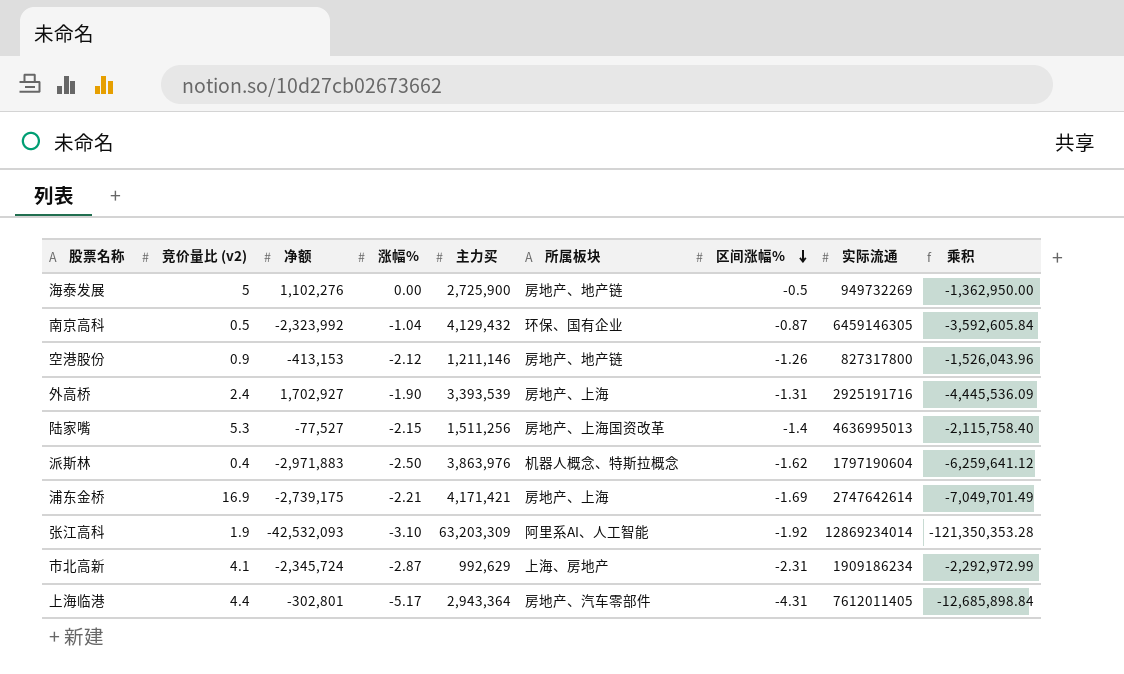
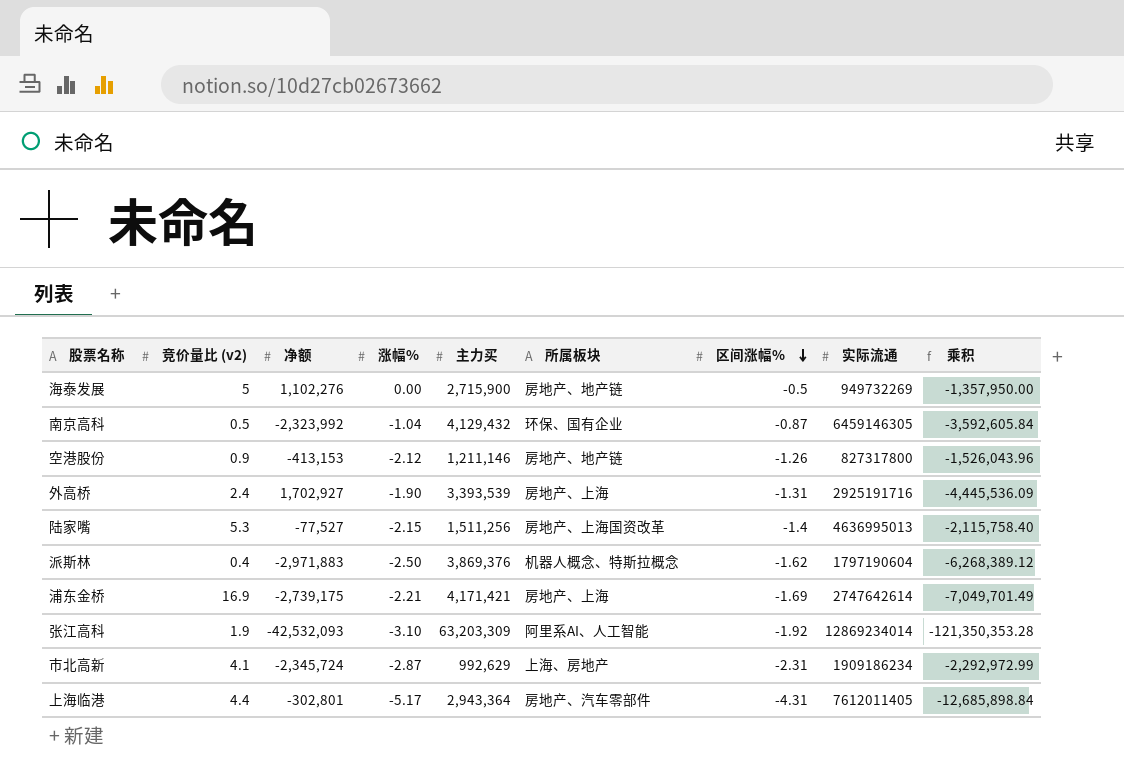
海泰发展 | 主力买: 2,725,900 -> 2,715,900
海泰发展 | 乘积: -1,362,950.00 -> -1,357,950.00
派斯林 | 主力买: 3,863,976 -> 3,869,376
派斯林 | 乘积: -6,259,641.12 -> -6,268,389.12

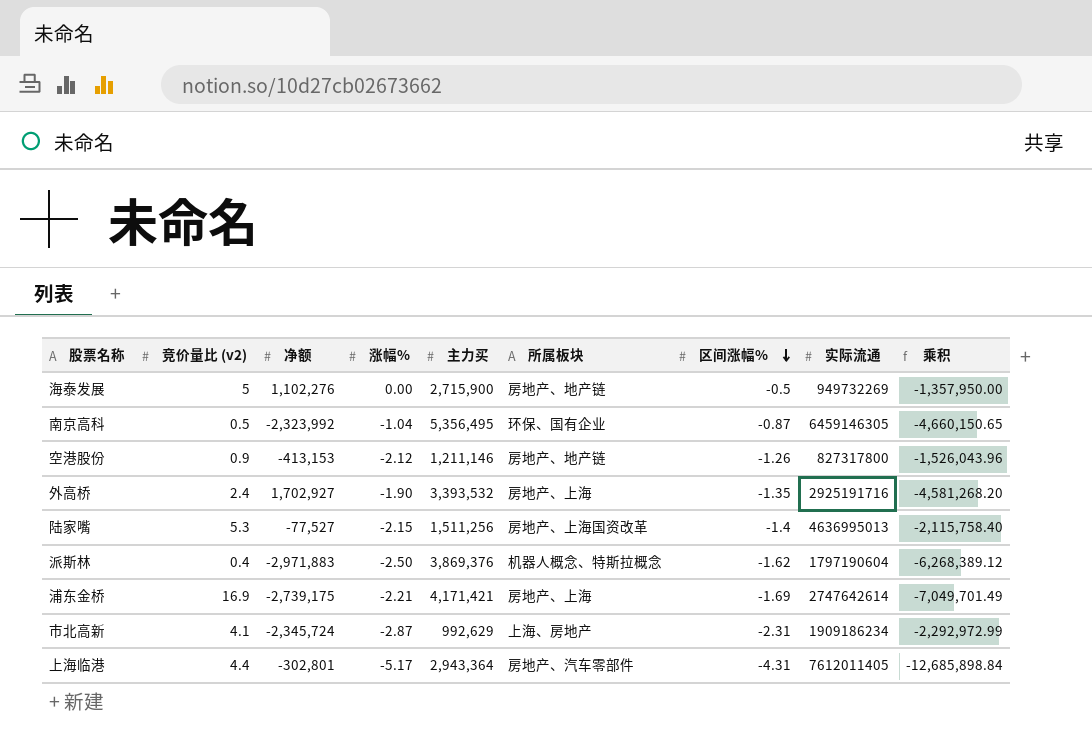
row 张江高科: 1.9 | -42,532,093 | -3.10 | 63,203,309 | 阿里系AI、人工智能 | -1.92 | 12869234014 | -121,350,353.28 -> none
南京高科 | 主力买: 4,129,432 -> 5,356,495
南京高科 | 乘积: -3,592,605.84 -> -4,660,150.65
外高桥 | 主力买: 3,393,539 -> 3,393,532
外高桥 | 区间涨幅%: -1.31 -> -1.35
外高桥 | 乘积: -4,445,536.09 -> -4,581,268.20

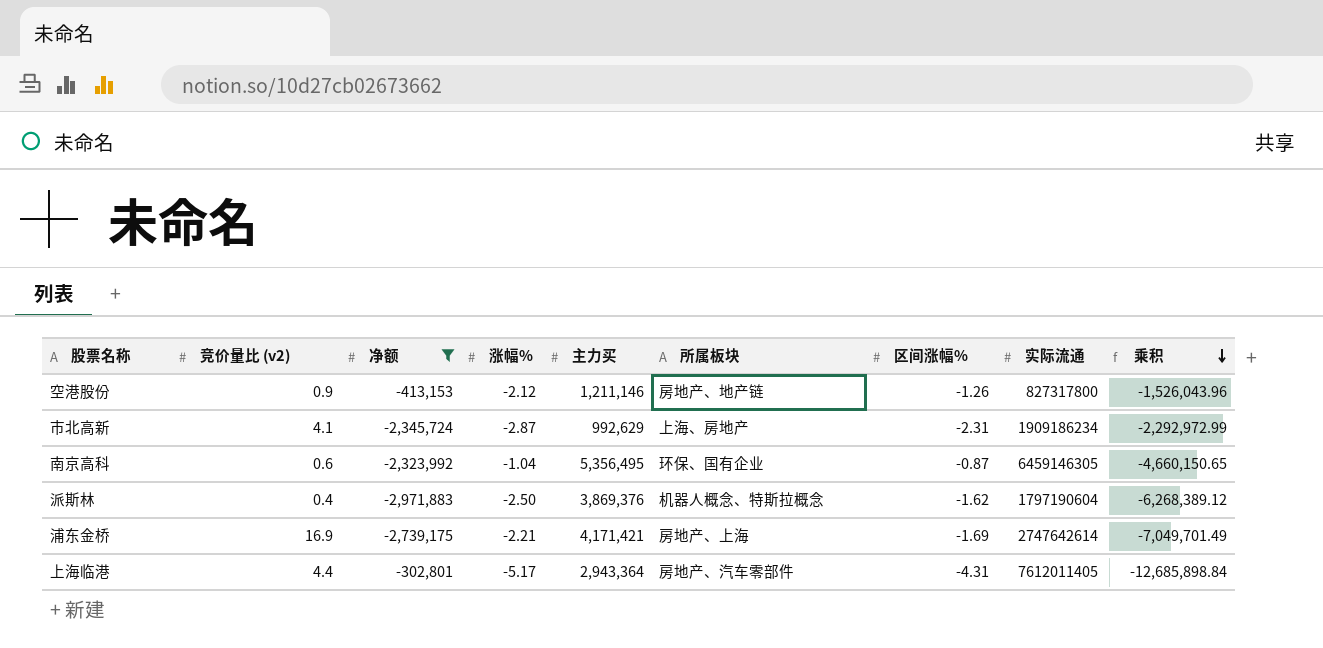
filter: none -> 净额 <= -302,801
row order: 区间涨幅% descending -> 乘积 descending
南京高科 | 竞价量比 (v2): 0.5 -> 0.6

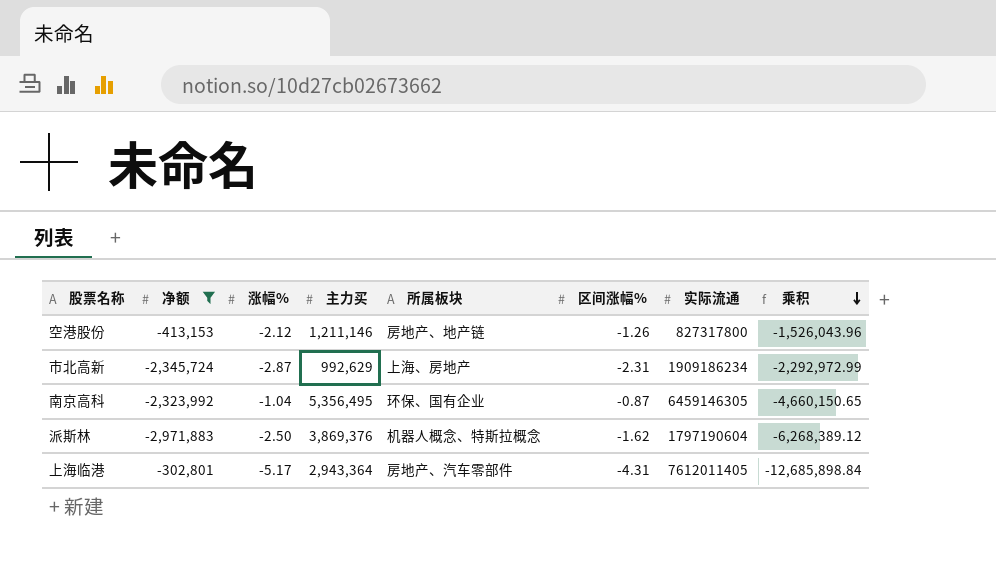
column 竞价量比 (v2) | position: 2 -> none
row 浦东金桥: 16.9 | -2,739,175 | -2.21 | 4,171,421 | 房地产、上海 | -1.69 | 2747642614 | -7,049,701.49 -> none

